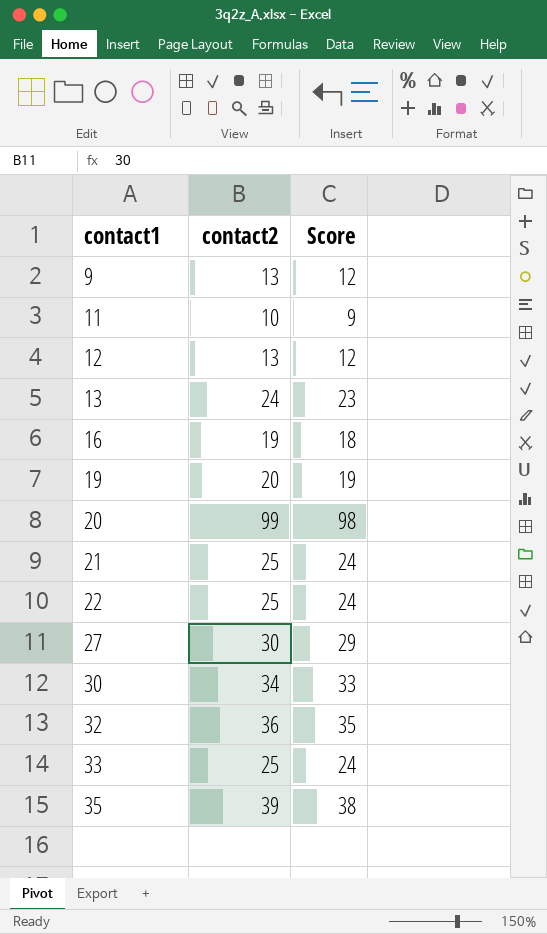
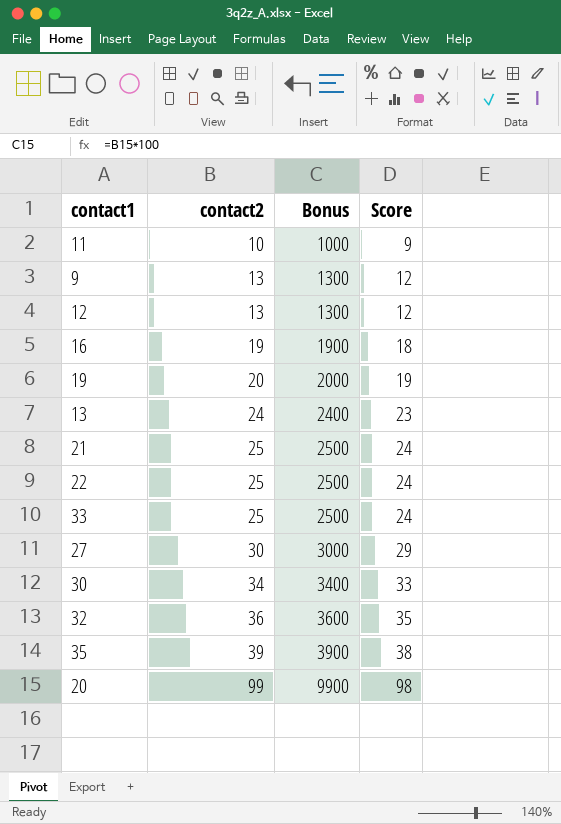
row order: contact1 ascending -> contact2 ascending
column Bonus | formula: none -> [contact2] * 100

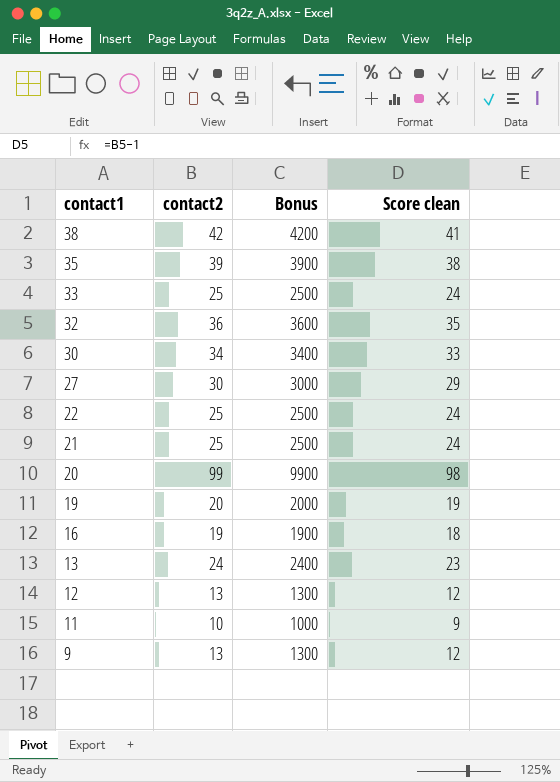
row order: contact2 ascending -> contact1 descending
column name: Score -> Score clean
row 38: none -> 42 | 4200 | 41

